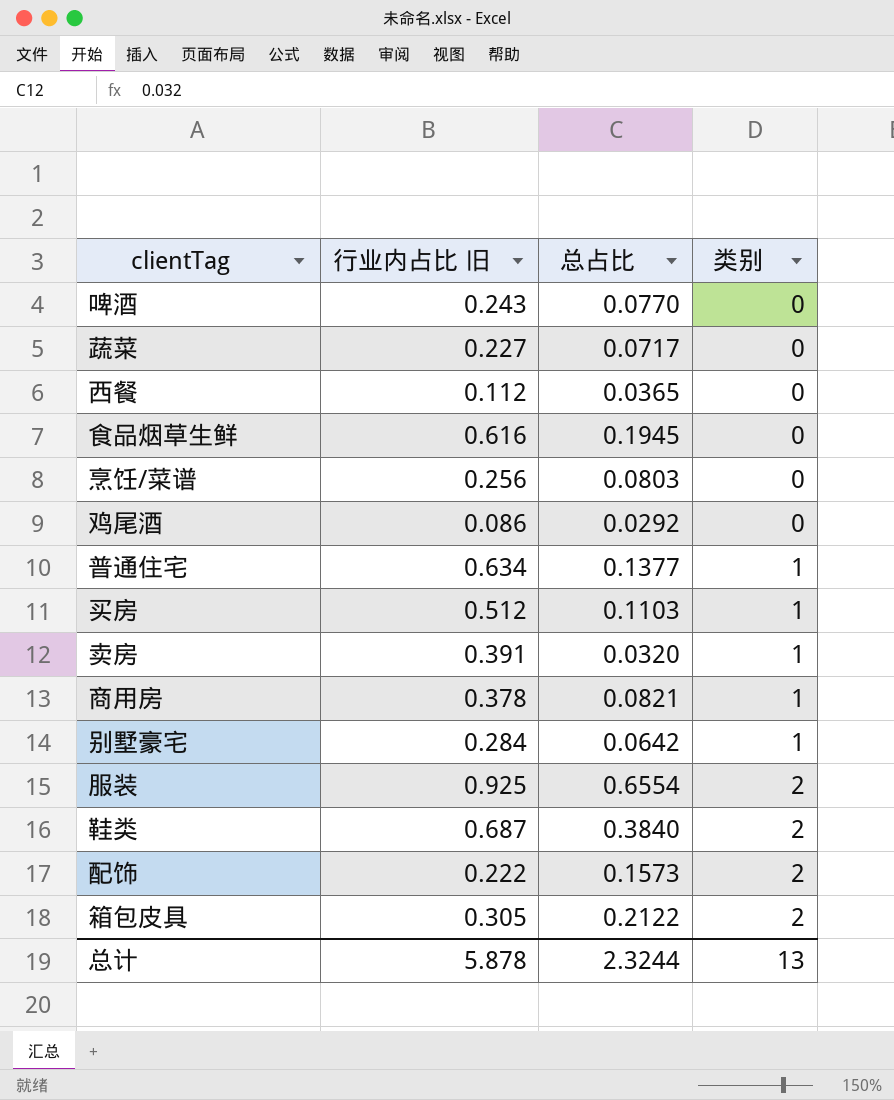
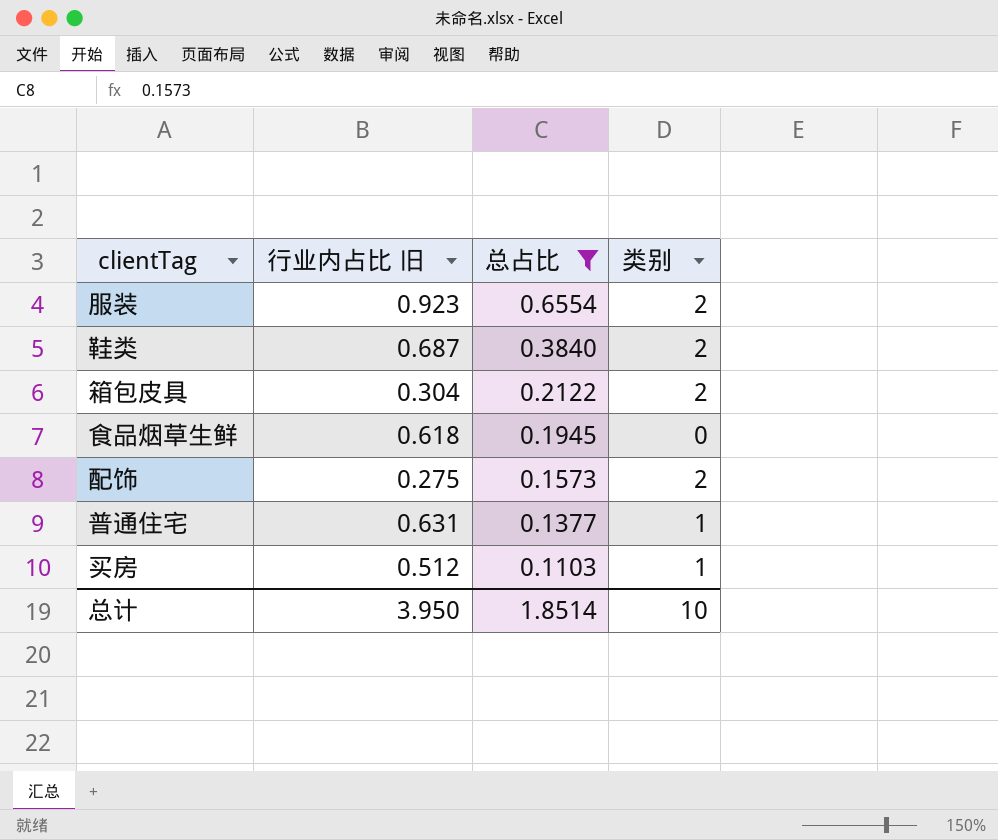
filter: none -> 总占比 >= 0.1103
row order: 类别 ascending -> 总占比 descending
服装 | 行业内占比 旧: 0.925 -> 0.923
箱包皮具 | 行业内占比 旧: 0.305 -> 0.304
食品烟草生鲜 | 行业内占比 旧: 0.616 -> 0.618
配饰 | 行业内占比 旧: 0.222 -> 0.275
普通住宅 | 行业内占比 旧: 0.634 -> 0.631
总计 | 行业内占比 旧: 5.878 -> 3.950
总计 | 总占比: 2.3244 -> 1.8514
总计 | 类别: 13 -> 10

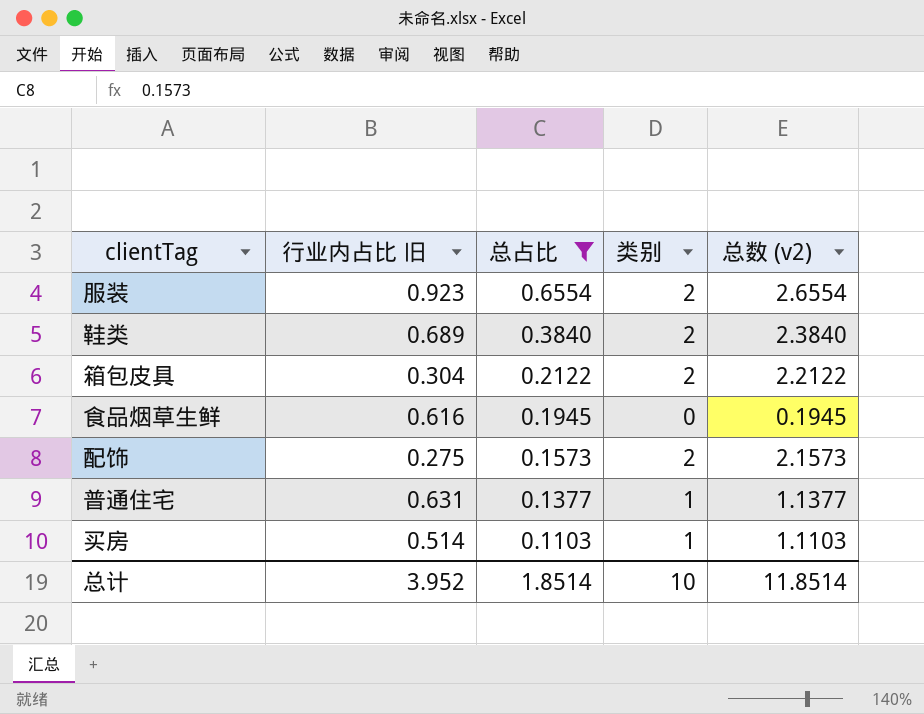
column 总数 (v2) | formula: none -> [总占比] + [类别]
鞋类 | 行业内占比 旧: 0.687 -> 0.689
食品烟草生鲜 | 行业内占比 旧: 0.618 -> 0.616
买房 | 行业内占比 旧: 0.512 -> 0.514
总计 | 行业内占比 旧: 3.950 -> 3.952

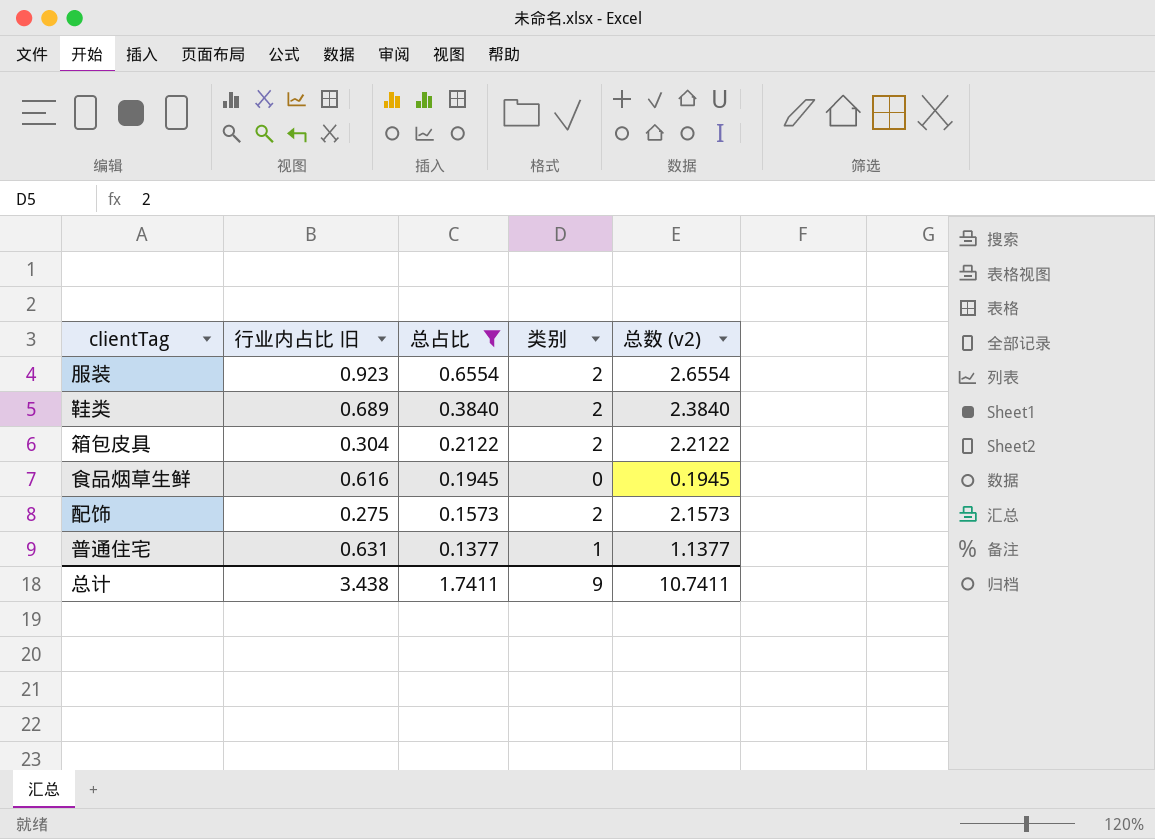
row 买房: 0.514 | 0.1103 | 1 | 1.1103 -> none
总计 | 行业内占比 旧: 3.952 -> 3.438
总计 | 总占比: 1.8514 -> 1.7411
总计 | 类别: 10 -> 9
总计 | 总数 (v2): 11.8514 -> 10.7411

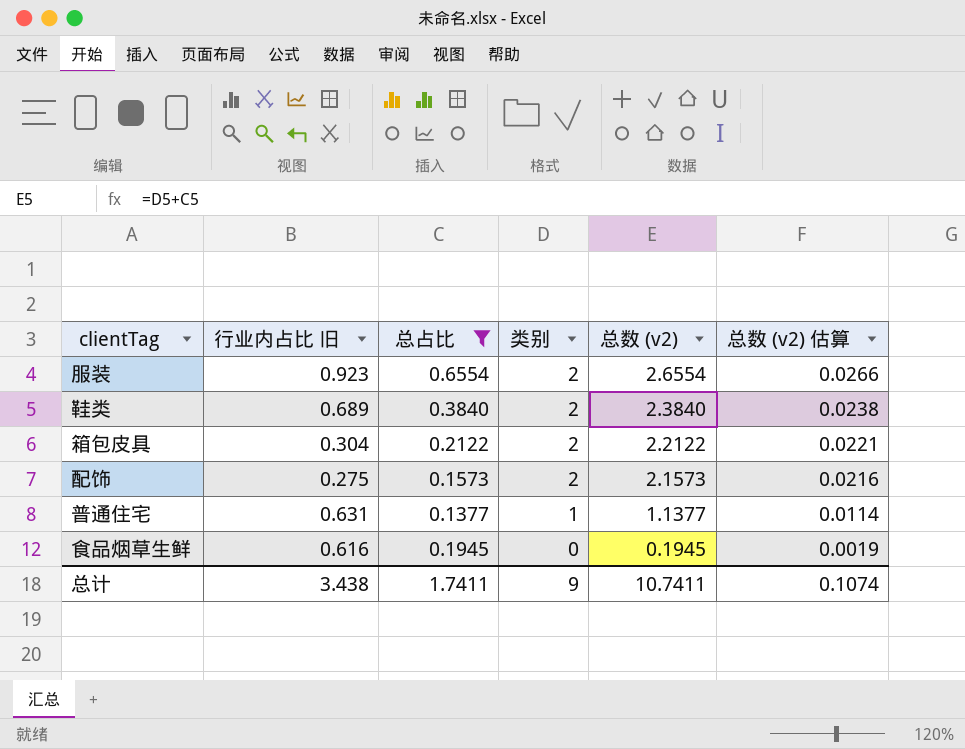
row order: 总占比 descending -> 类别 descending
column 总数 (v2) 估算 | formula: none -> [总数 (v2)] * 0.01

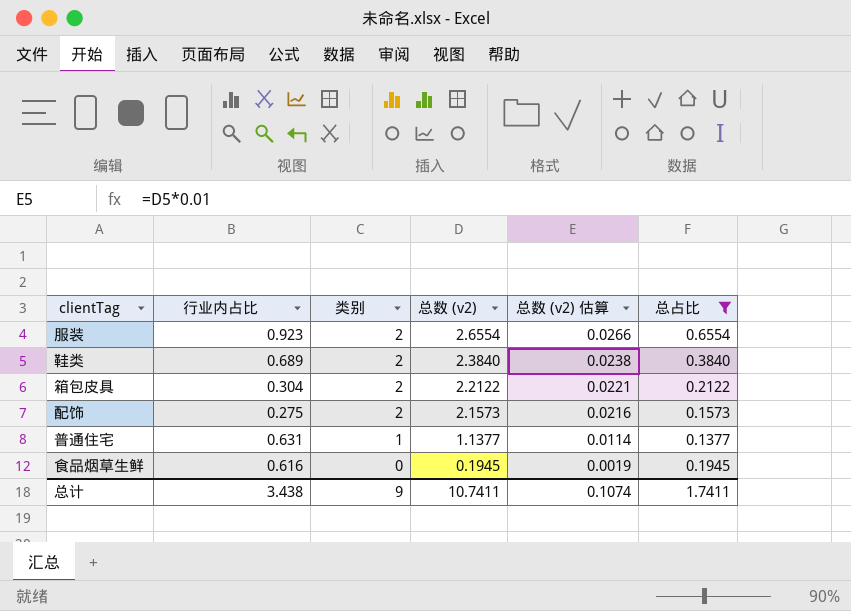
column name: 行业内占比 旧 -> 行业内占比
column 总占比 | position: 3 -> 6

